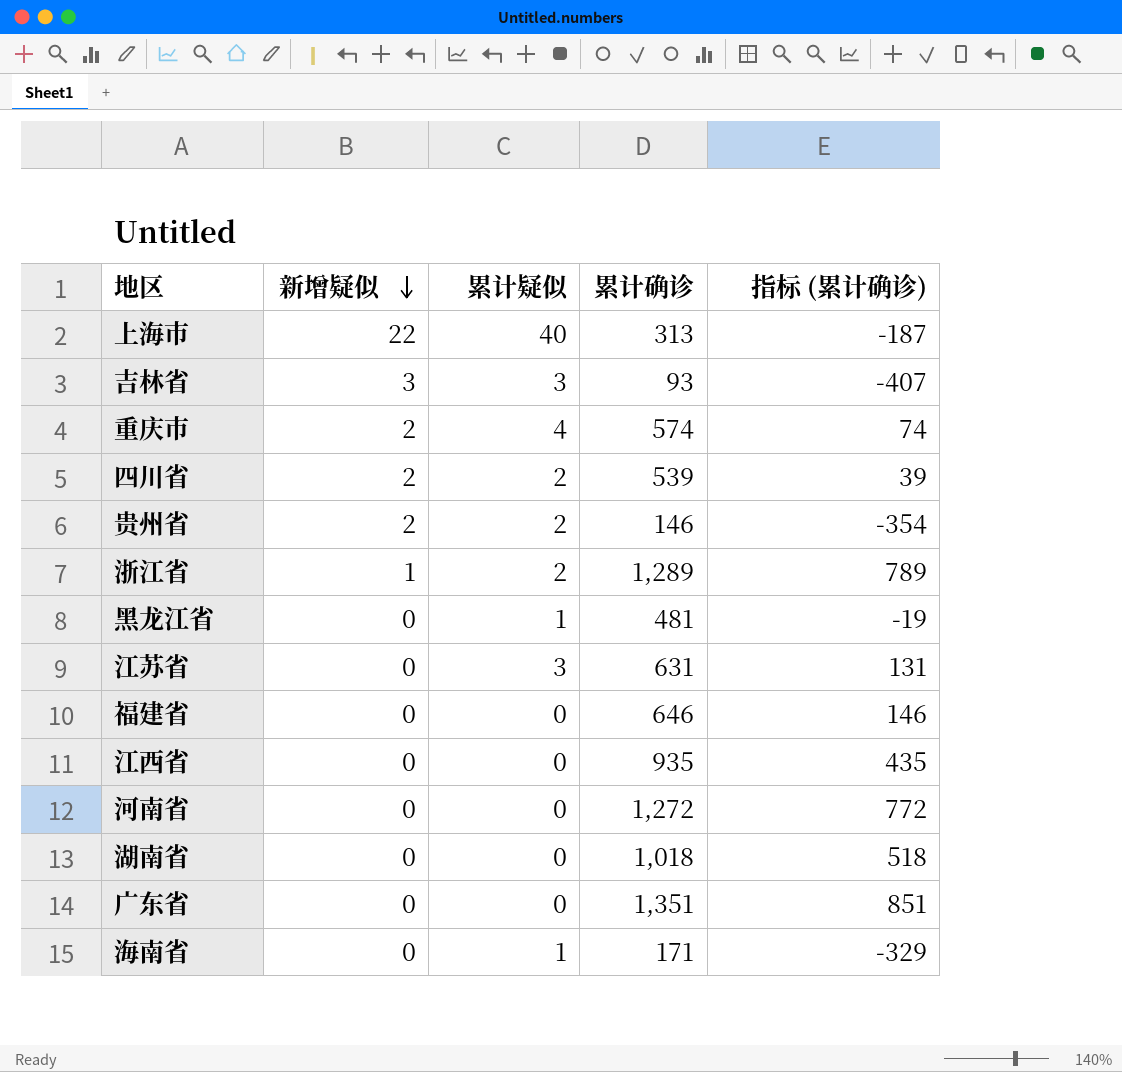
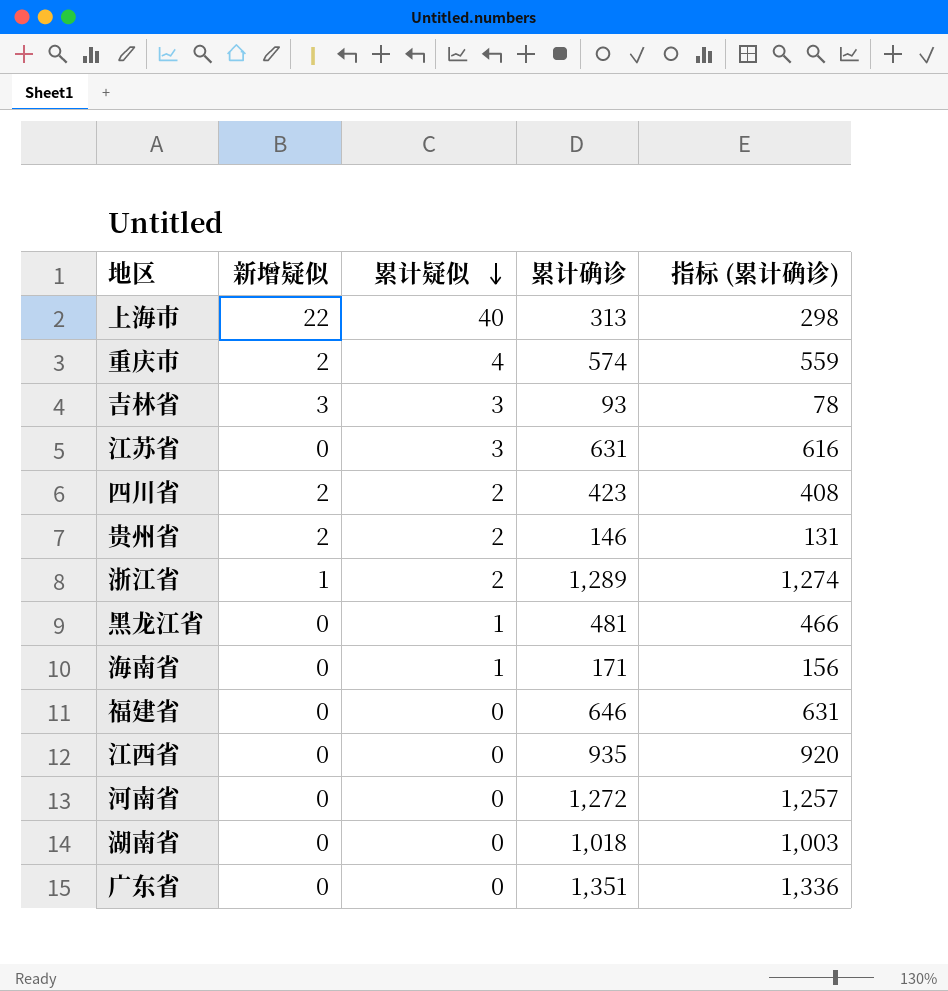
row order: 新增疑似 descending -> 累计疑似 descending
column 指标 (累计确诊) | formula: [累计确诊] - 500 -> [累计确诊] - 15
四川省 | 累计确诊: 539 -> 423

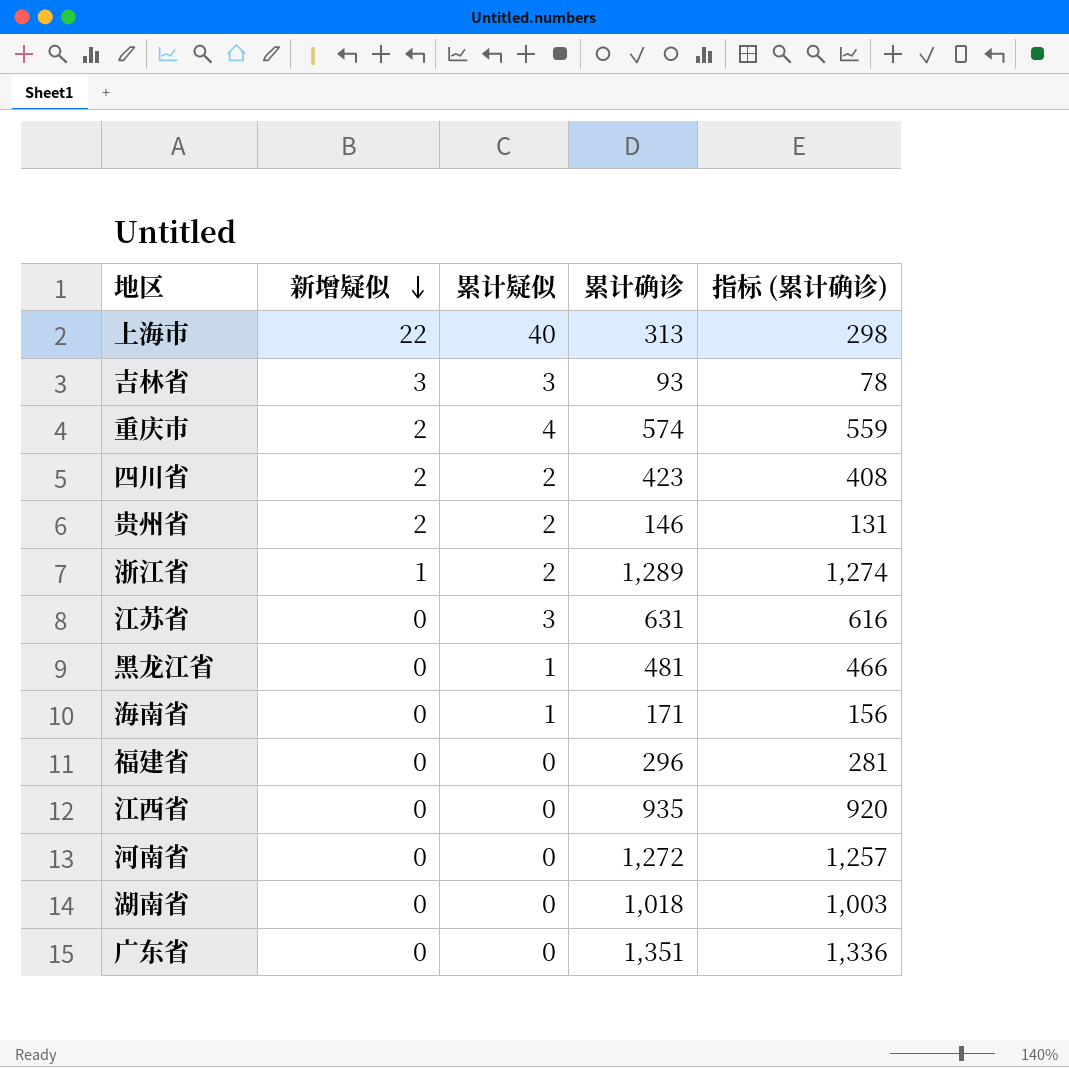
row order: 累计疑似 descending -> 新增疑似 descending
福建省 | 累计确诊: 646 -> 296
福建省 | 指标 (累计确诊): 631 -> 281

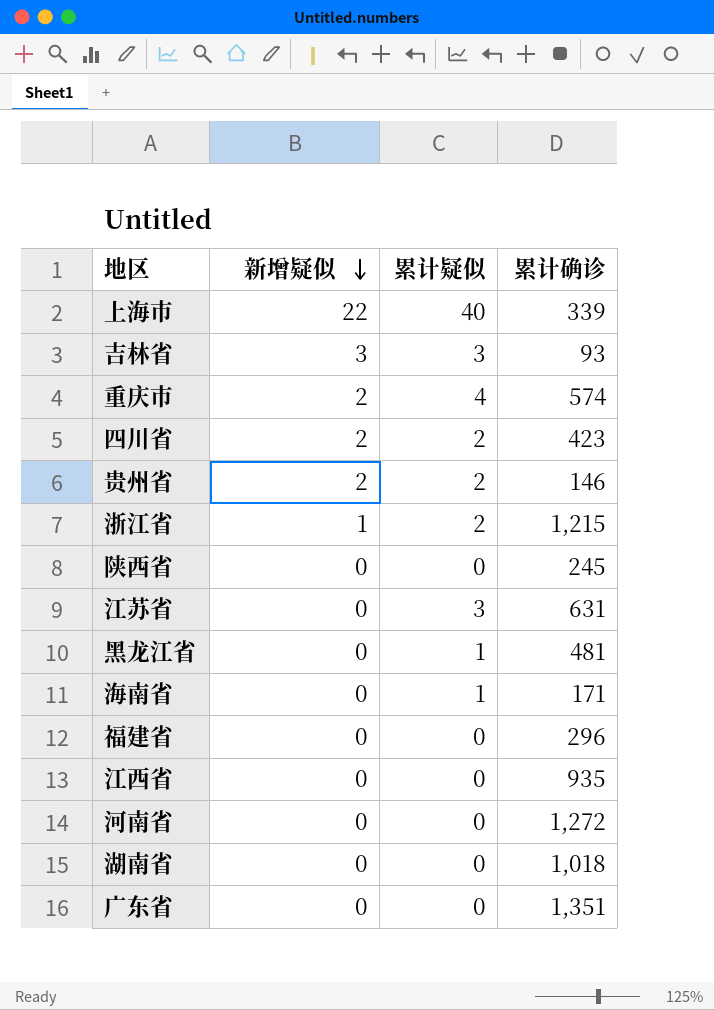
column 指标 (累计确诊) | formula: [累计确诊] - 15 -> none
上海市 | 累计确诊: 313 -> 339
浙江省 | 累计确诊: 1,289 -> 1,215
row 陕西省: none -> 0 | 0 | 245

